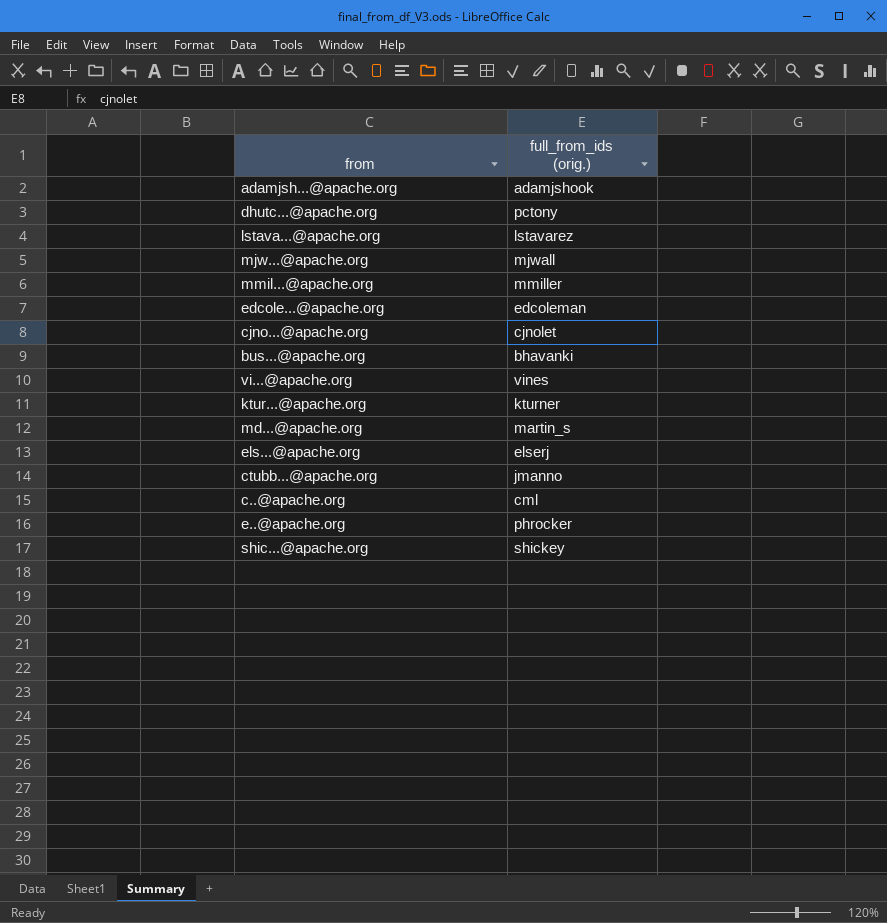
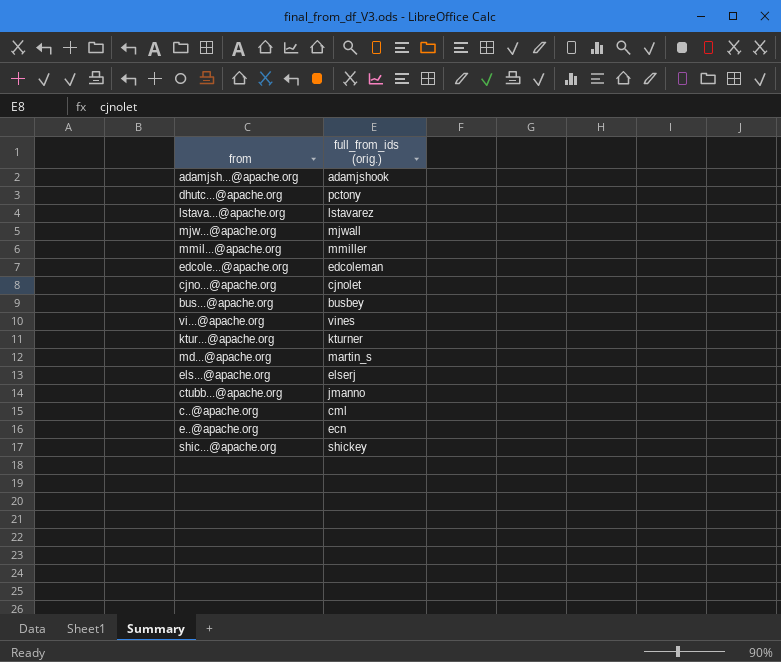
bus...@apache.org | full_from_ids (orig.): bhavanki -> busbey
e..@apache.org | full_from_ids (orig.): phrocker -> ecn

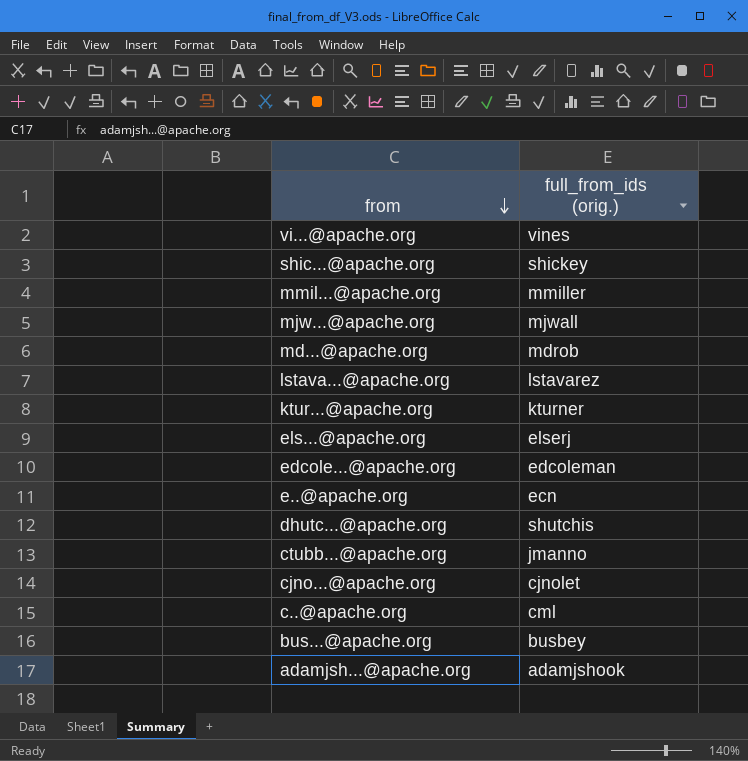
row order: none -> from descending
md...@apache.org | full_from_ids (orig.): martin_s -> mdrob
dhutc...@apache.org | full_from_ids (orig.): pctony -> shutchis

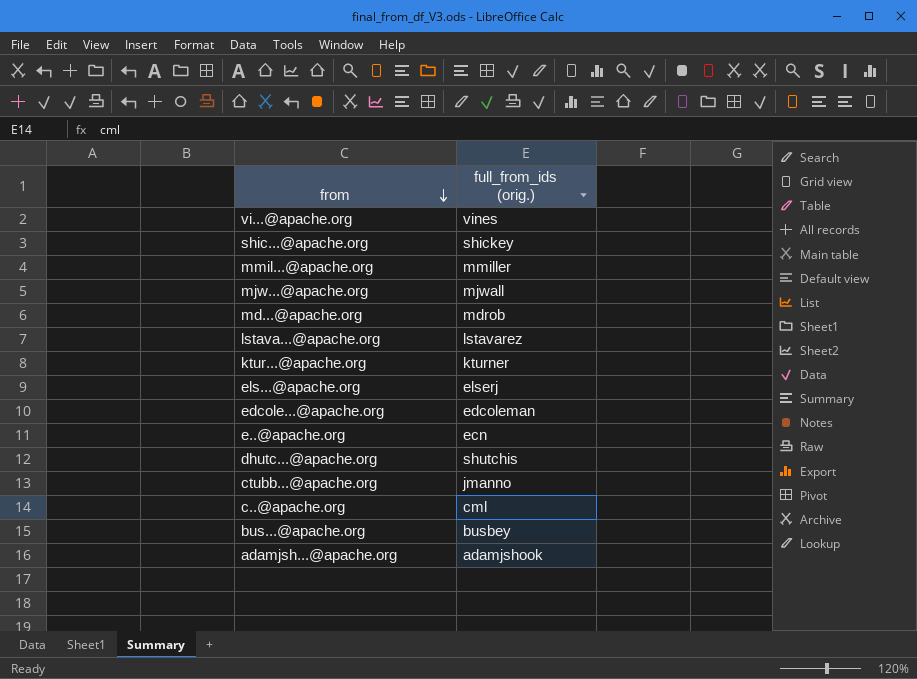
row cjno...@apache.org: cjnolet -> none

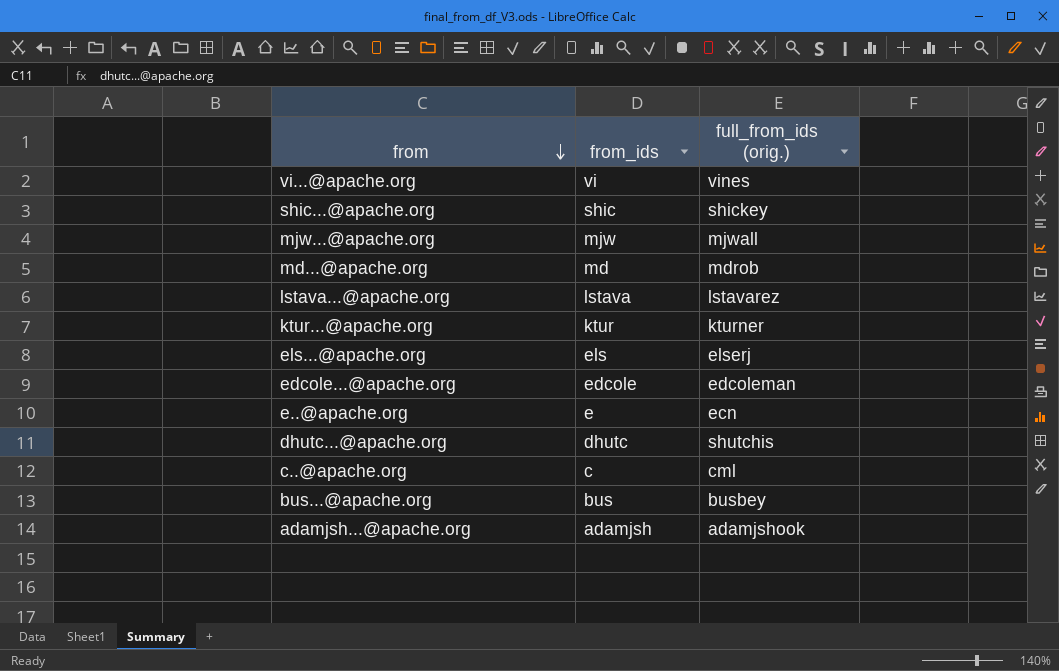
column from_ids | position: none -> 2
row mmil...@apache.org: mmiller -> none
row ctubb...@apache.org: jmanno -> none

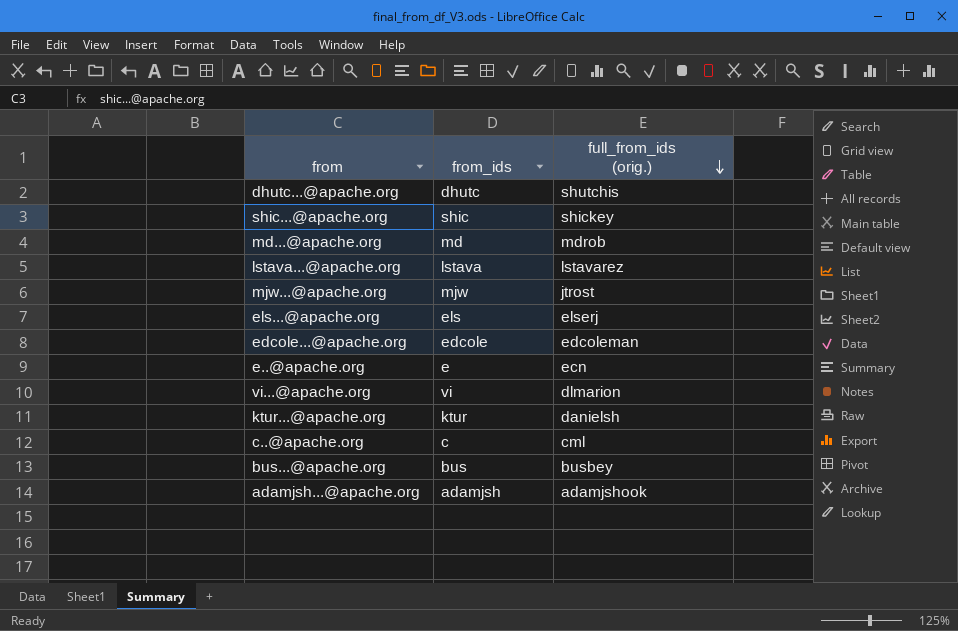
row order: from descending -> full_from_ids (orig.) descending
mjw...@apache.org | full_from_ids (orig.): mjwall -> jtrost
vi...@apache.org | full_from_ids (orig.): vines -> dlmarion
ktur...@apache.org | full_from_ids (orig.): kturner -> danielsh

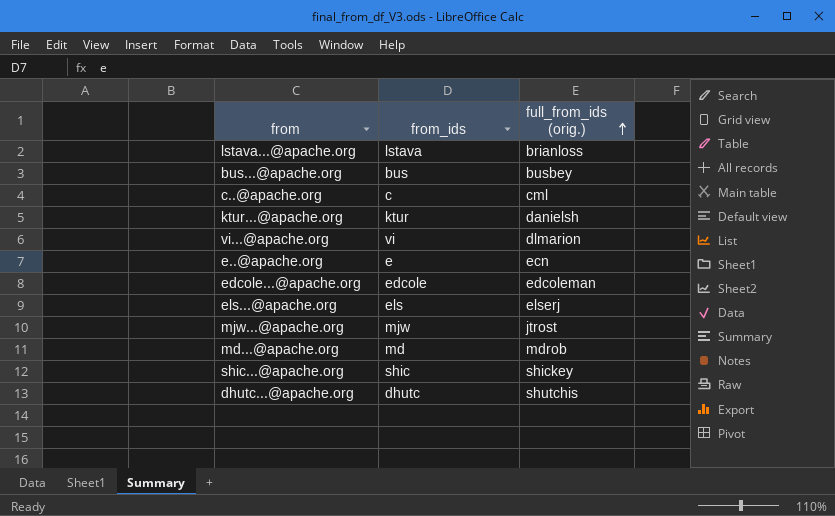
row order: full_from_ids (orig.) descending -> full_from_ids (orig.) ascending
row adamjsh...@apache.org: adamjsh | adamjshook -> none
lstava...@apache.org | full_from_ids (orig.): lstavarez -> brianloss

